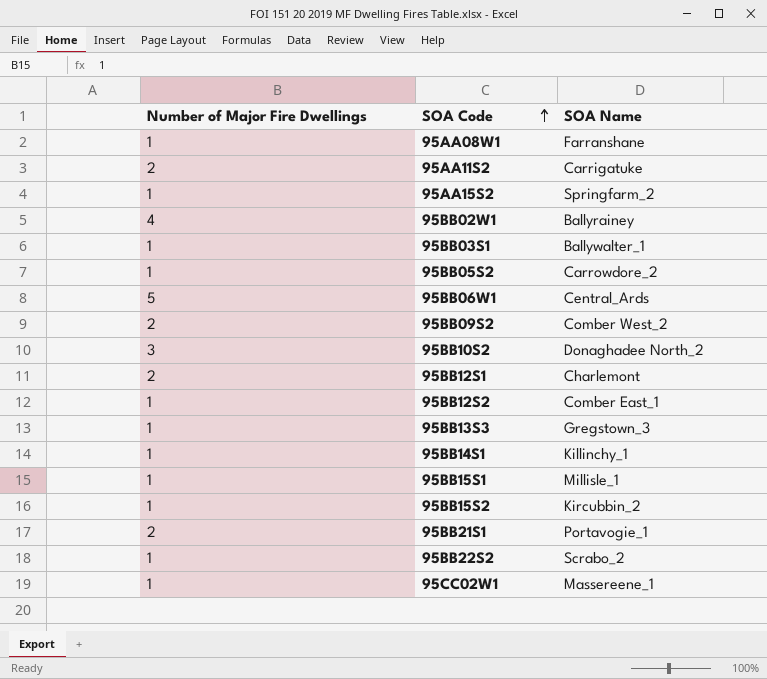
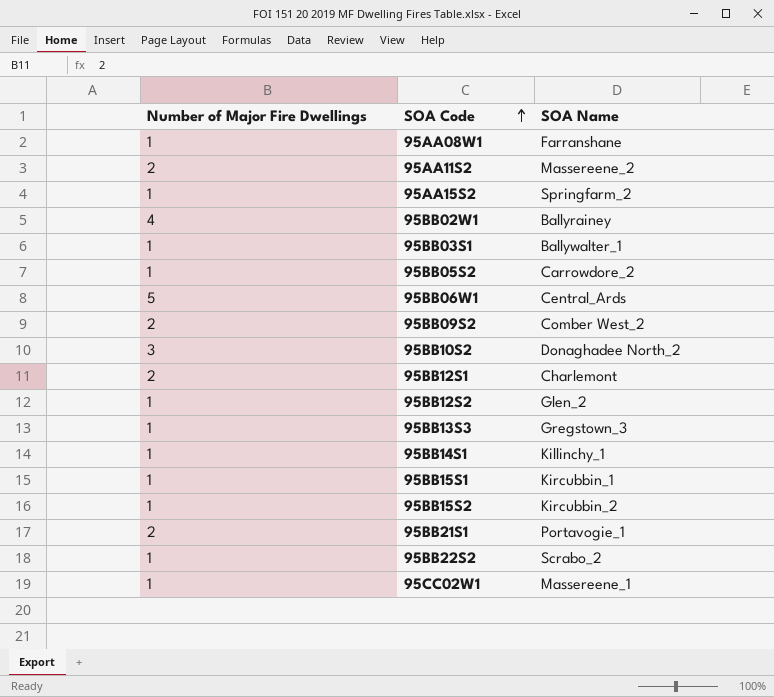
95AA11S2 | SOA Name: Carrigatuke -> Massereene_2
95BB12S2 | SOA Name: Comber East_1 -> Glen_2
95BB15S1 | SOA Name: Millisle_1 -> Kircubbin_1

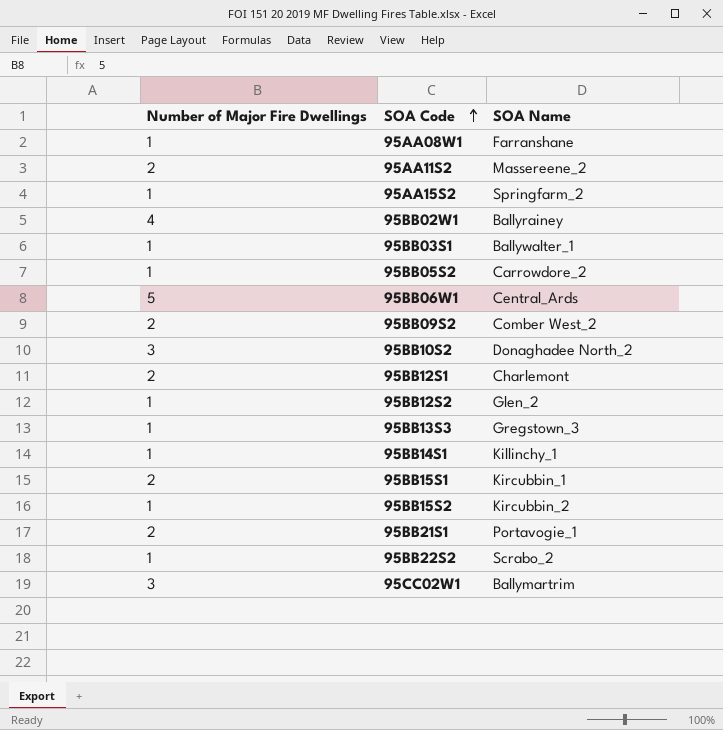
95BB15S1 | Number of Major Fire Dwellings: 1 -> 2
95CC02W1 | Number of Major Fire Dwellings: 1 -> 3
95CC02W1 | SOA Name: Massereene_1 -> Ballymartrim

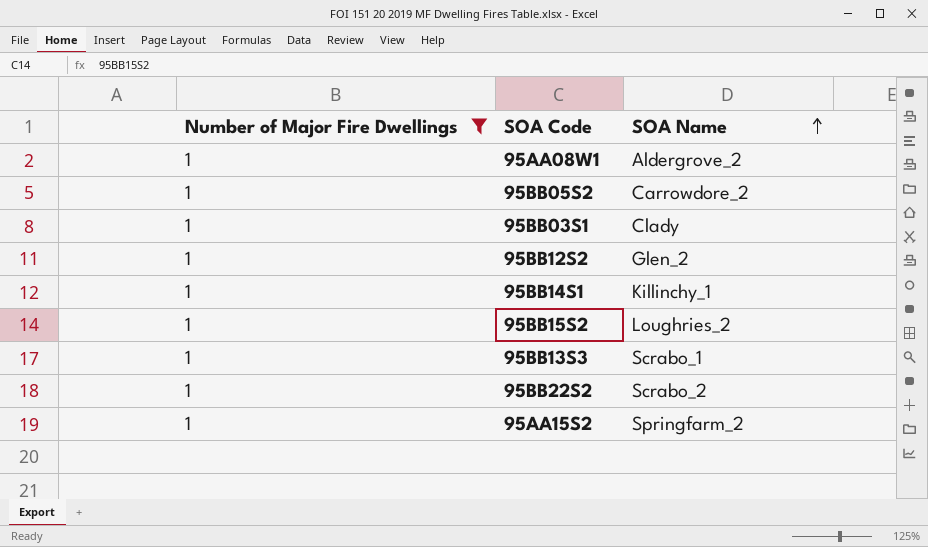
filter: none -> Number of Major Fire Dwellings = 1
row order: SOA Code ascending -> SOA Name ascending
95AA08W1 | SOA Name: Farranshane -> Aldergrove_2
95BB03S1 | SOA Name: Ballywalter_1 -> Clady
95BB15S2 | SOA Name: Kircubbin_2 -> Loughries_2
95BB13S3 | SOA Name: Gregstown_3 -> Scrabo_1

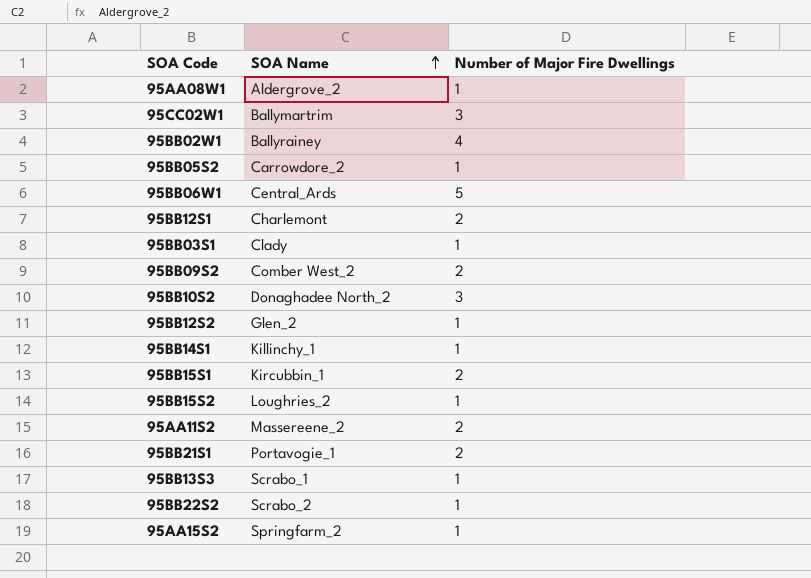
filter: Number of Major Fire Dwellings = 1 -> none
column Number of Major Fire Dwellings | position: 1 -> 3

